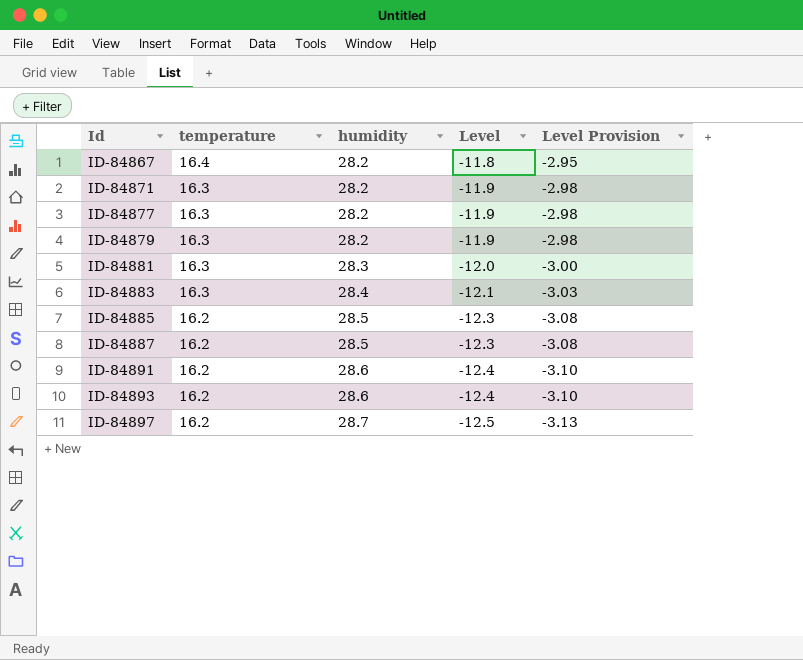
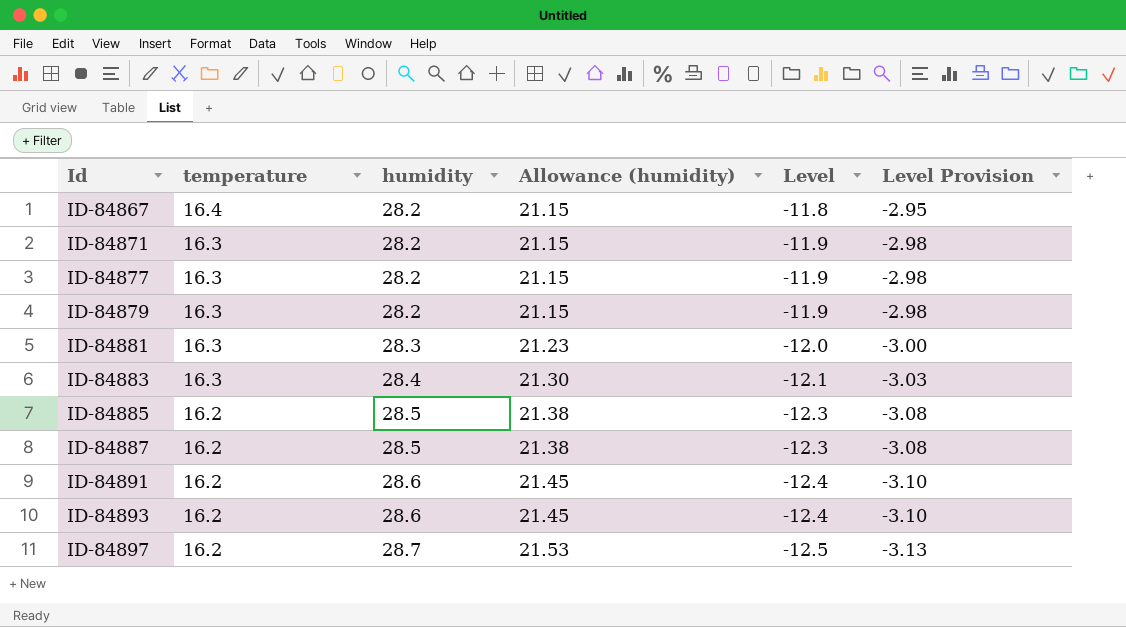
column Allowance (humidity) | formula: none -> [humidity] * 0.75

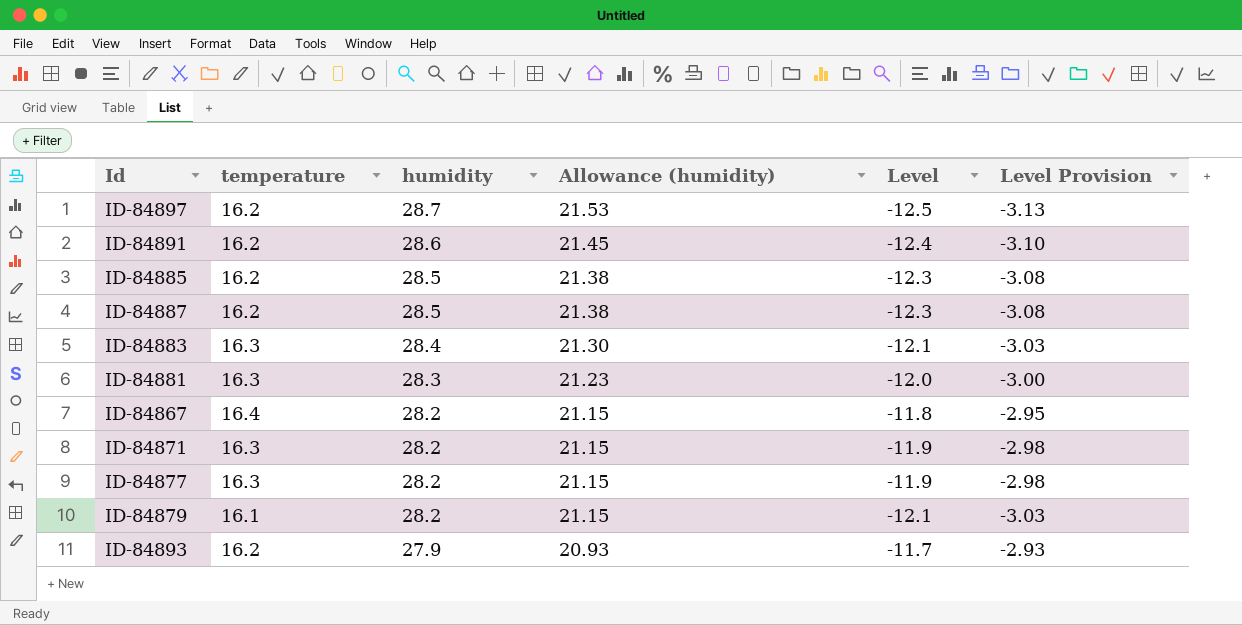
row order: Id ascending -> humidity descending
ID-84879 | temperature: 16.3 -> 16.1
ID-84879 | Level: -11.9 -> -12.1
ID-84879 | Level Provision: -2.98 -> -3.03
ID-84893 | humidity: 28.6 -> 27.9
ID-84893 | Allowance (humidity): 21.45 -> 20.93
ID-84893 | Level: -12.4 -> -11.7
ID-84893 | Level Provision: -3.10 -> -2.93

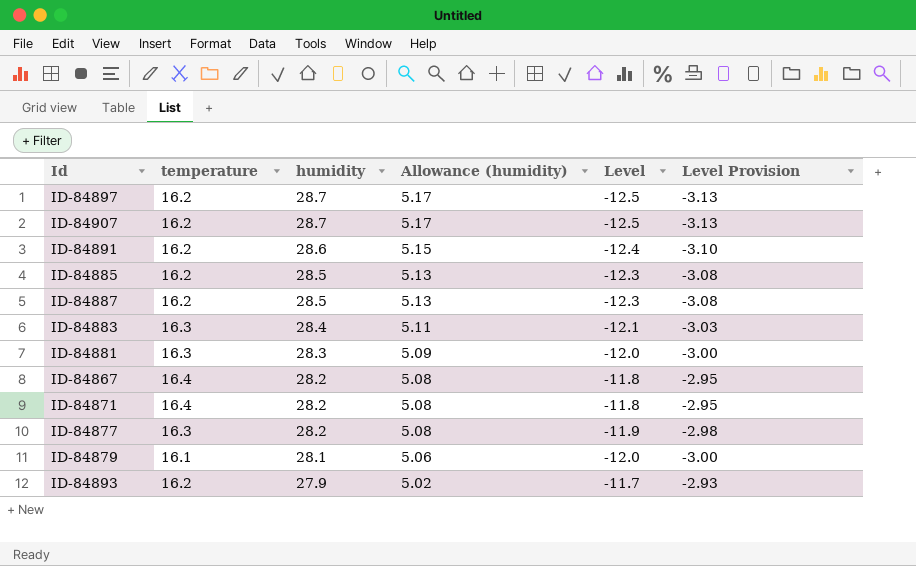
column Allowance (humidity) | formula: [humidity] * 0.75 -> [humidity] * 0.18
row ID-84907: none -> 16.2 | 28.7 | 5.17 | -12.5 | -3.13
ID-84871 | temperature: 16.3 -> 16.4
ID-84871 | Level: -11.9 -> -11.8
ID-84871 | Level Provision: -2.98 -> -2.95
ID-84879 | humidity: 28.2 -> 28.1
ID-84879 | Level: -12.1 -> -12.0
ID-84879 | Level Provision: -3.03 -> -3.00

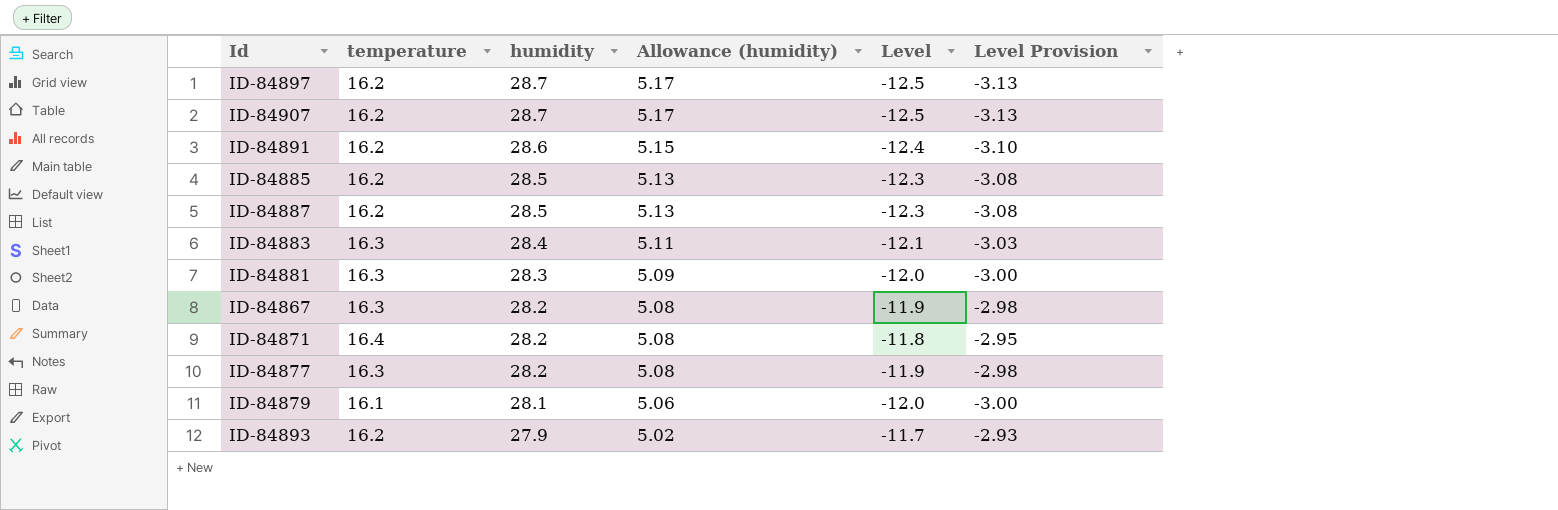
ID-84867 | temperature: 16.4 -> 16.3
ID-84867 | Level: -11.8 -> -11.9
ID-84867 | Level Provision: -2.95 -> -2.98

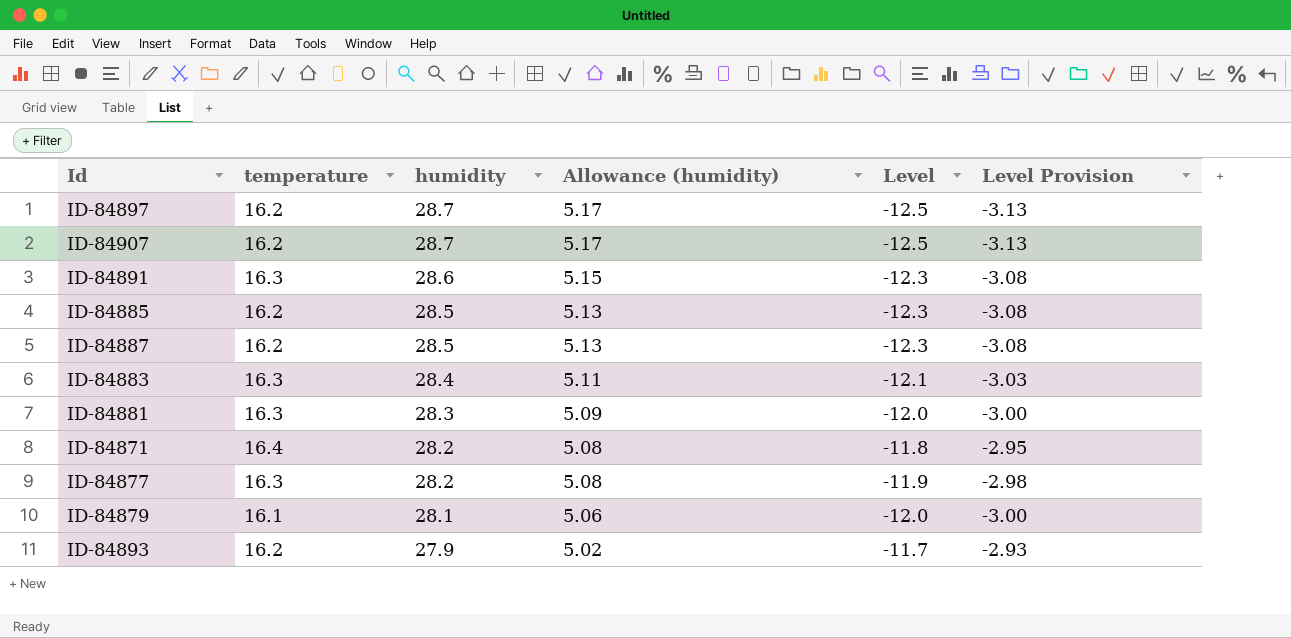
row ID-84867: 16.3 | 28.2 | 5.08 | -11.9 | -2.98 -> none
ID-84891 | temperature: 16.2 -> 16.3
ID-84891 | Level: -12.4 -> -12.3
ID-84891 | Level Provision: -3.10 -> -3.08

